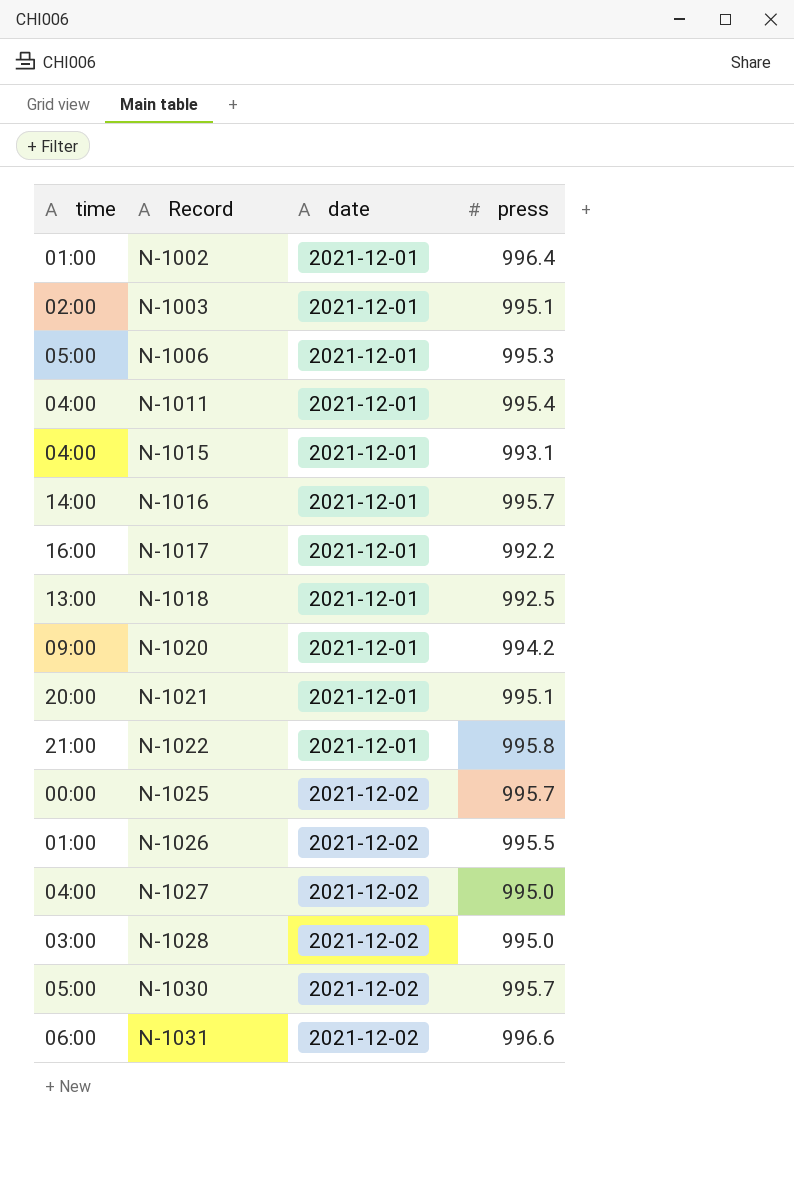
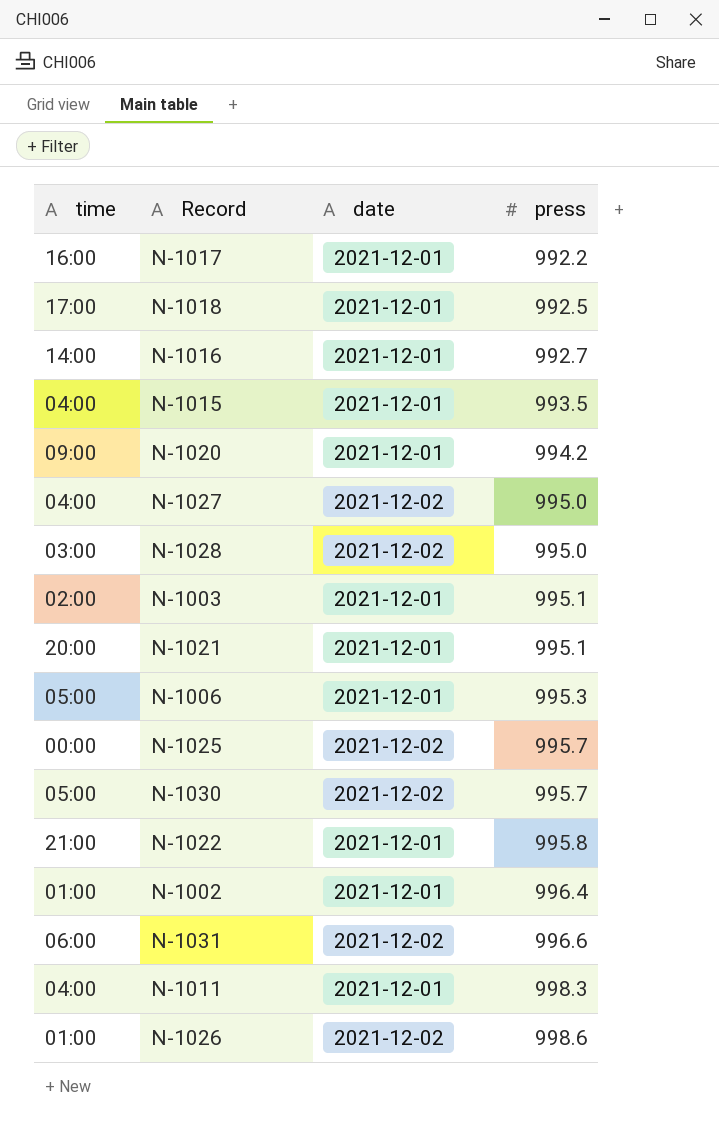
row order: Record ascending -> press ascending
N-1018 | time: 13:00 -> 17:00
N-1016 | press: 995.7 -> 992.7
N-1015 | press: 993.1 -> 993.5
N-1011 | press: 995.4 -> 998.3
N-1026 | press: 995.5 -> 998.6

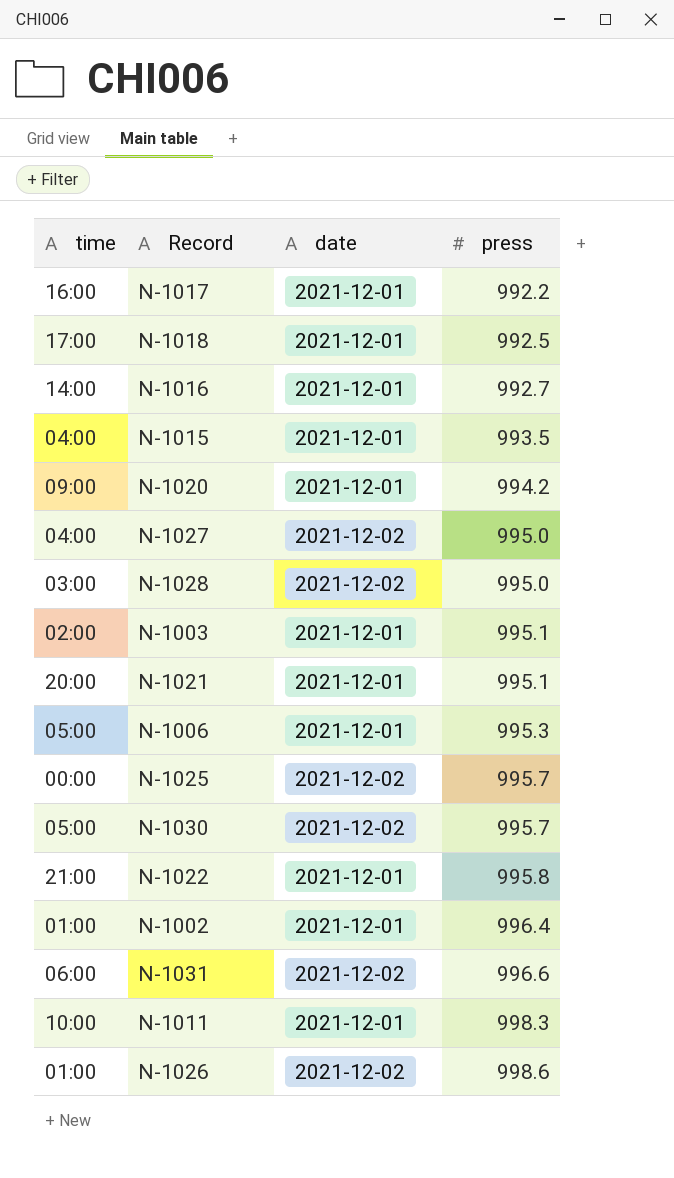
N-1011 | time: 04:00 -> 10:00

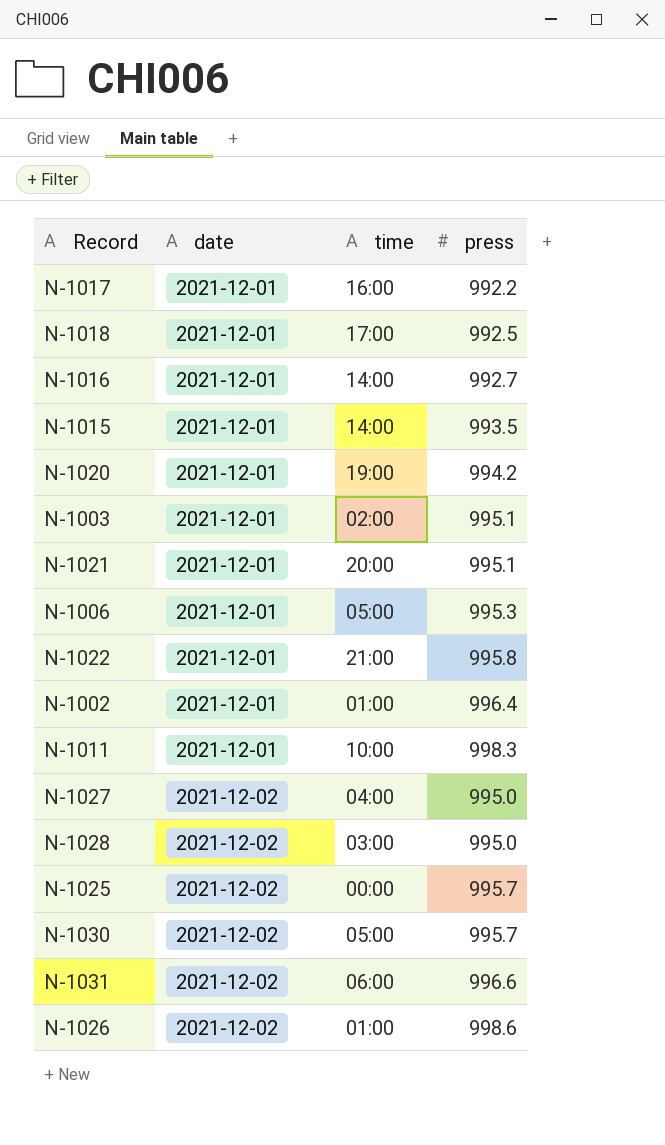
row order: press ascending -> date ascending
column time | position: 1 -> 3
N-1015 | time: 04:00 -> 14:00
N-1020 | time: 09:00 -> 19:00

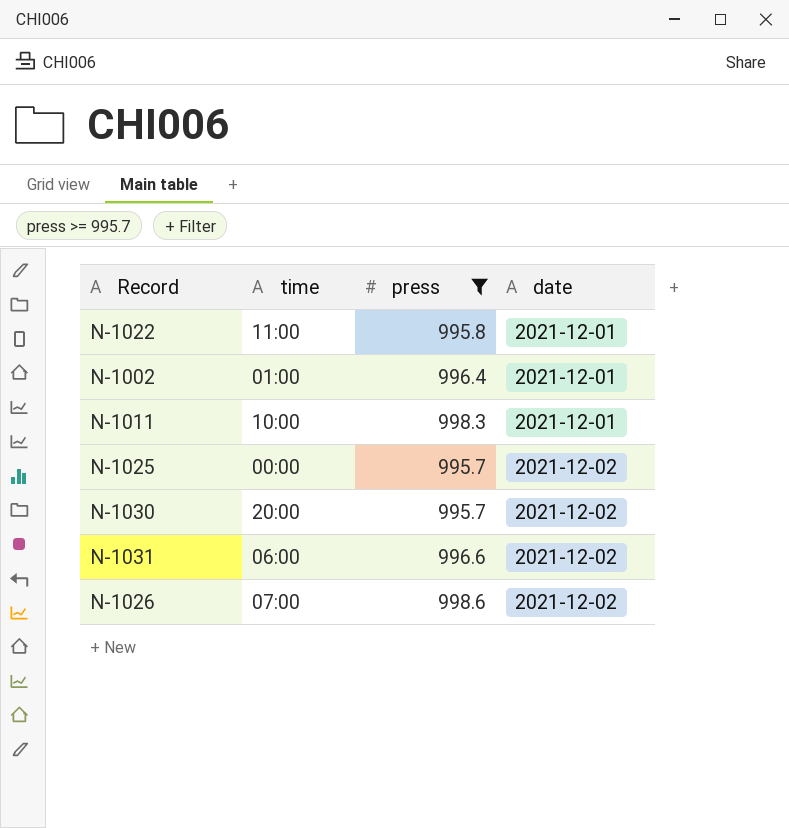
filter: none -> press >= 995.7
column date | position: 2 -> 4
N-1022 | time: 21:00 -> 11:00
N-1030 | time: 05:00 -> 20:00
N-1026 | time: 01:00 -> 07:00

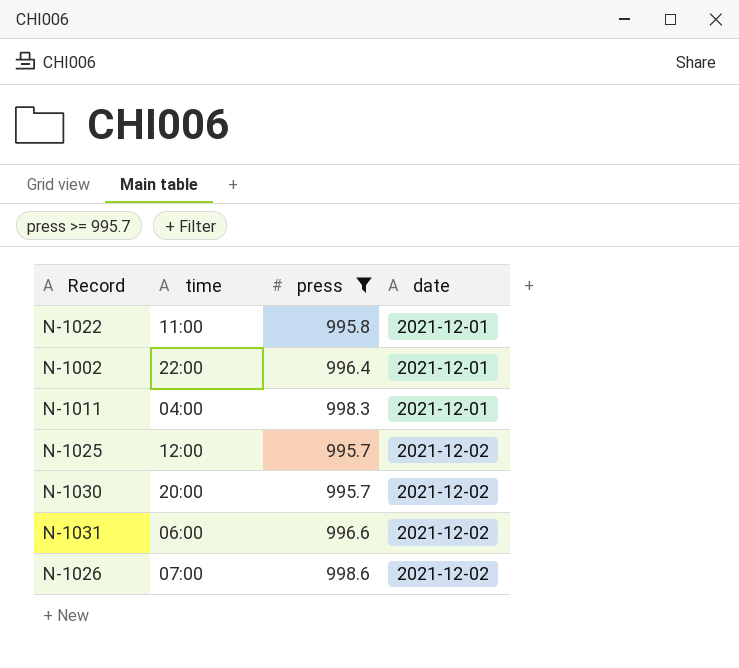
N-1002 | time: 01:00 -> 22:00
N-1011 | time: 10:00 -> 04:00
N-1025 | time: 00:00 -> 12:00

